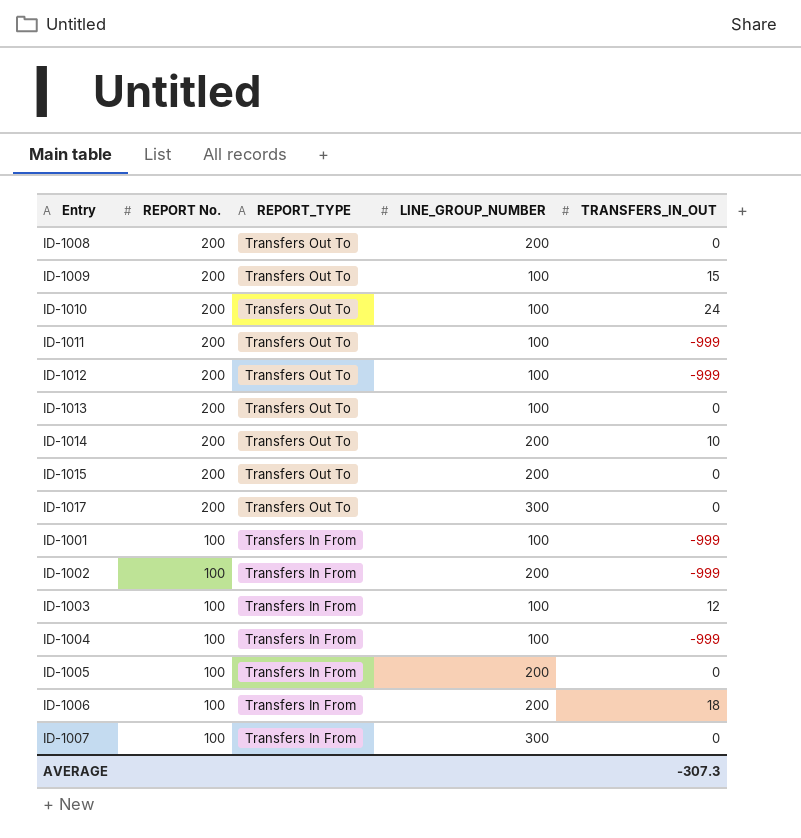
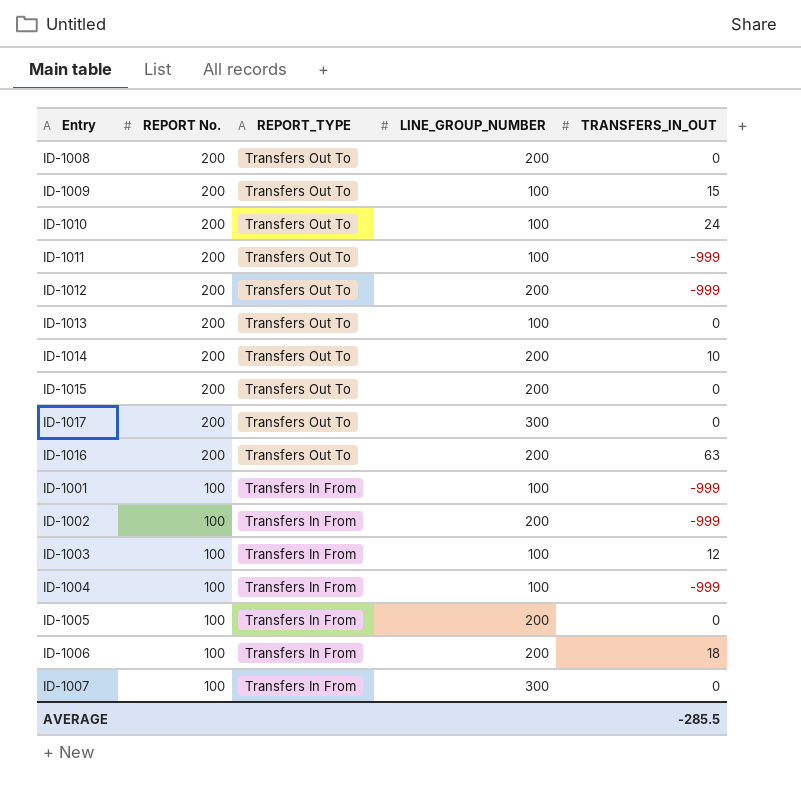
ID-1012 | LINE_GROUP_NUMBER: 100 -> 200
row ID-1016: none -> 200 | Transfers Out To | 200 | 63
AVERAGE | TRANSFERS_IN_OUT: -307.3 -> -285.5

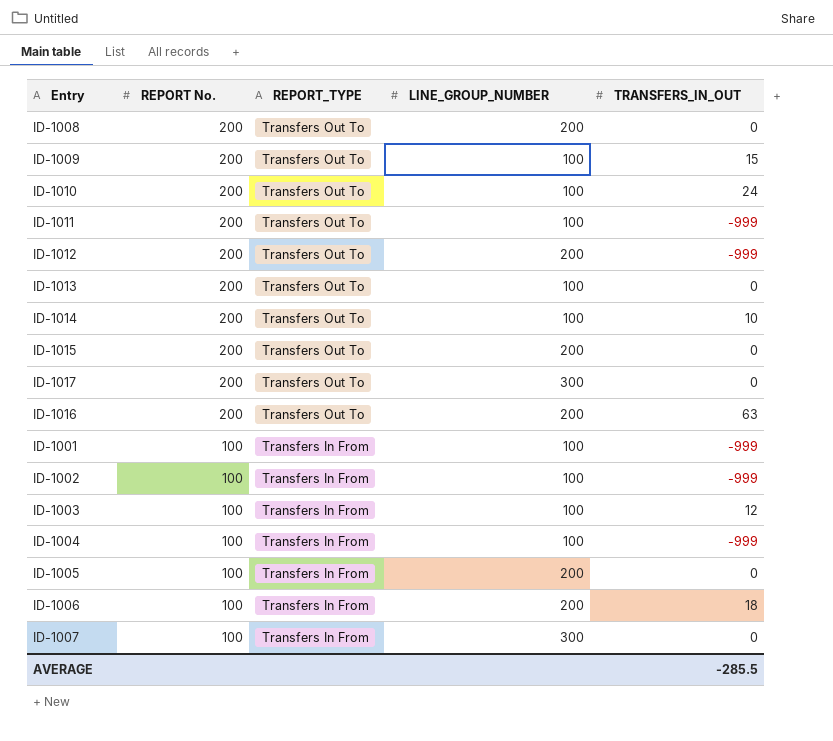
ID-1014 | LINE_GROUP_NUMBER: 200 -> 100
ID-1002 | LINE_GROUP_NUMBER: 200 -> 100

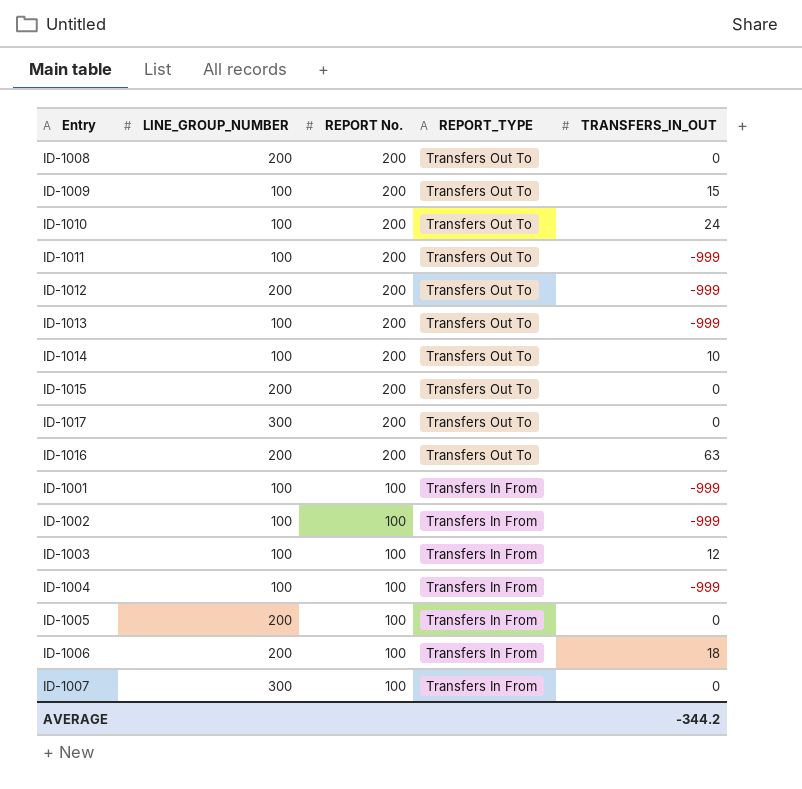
column LINE_GROUP_NUMBER | position: 4 -> 2
ID-1013 | TRANSFERS_IN_OUT: 0 -> -999
AVERAGE | TRANSFERS_IN_OUT: -285.5 -> -344.2

